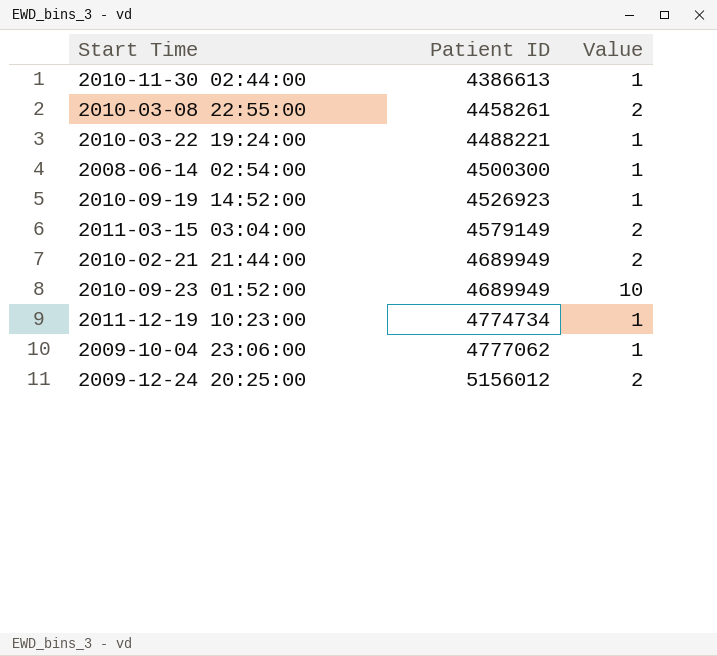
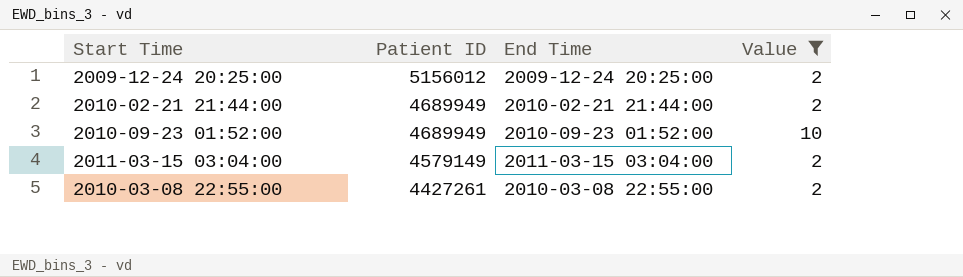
filter: none -> Value != 1
row order: Patient ID ascending -> Patient ID descending
column End Time | position: none -> 3
2010-03-08 22:55:00 | Patient ID: 4458261 -> 4427261

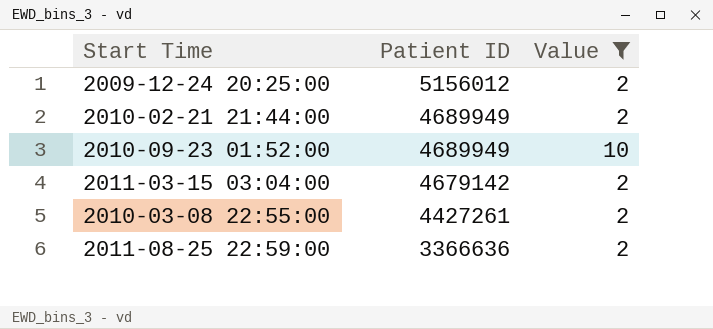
column End Time | position: 3 -> none
2011-03-15 03:04:00 | Patient ID: 4579149 -> 4679142
row 2011-08-25 22:59:00: none -> 3366636 | 2

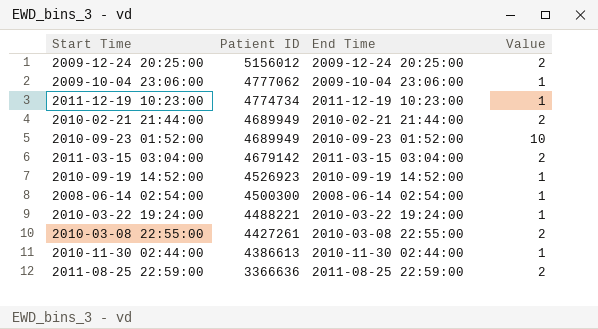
filter: Value != 1 -> none
column End Time | position: none -> 3

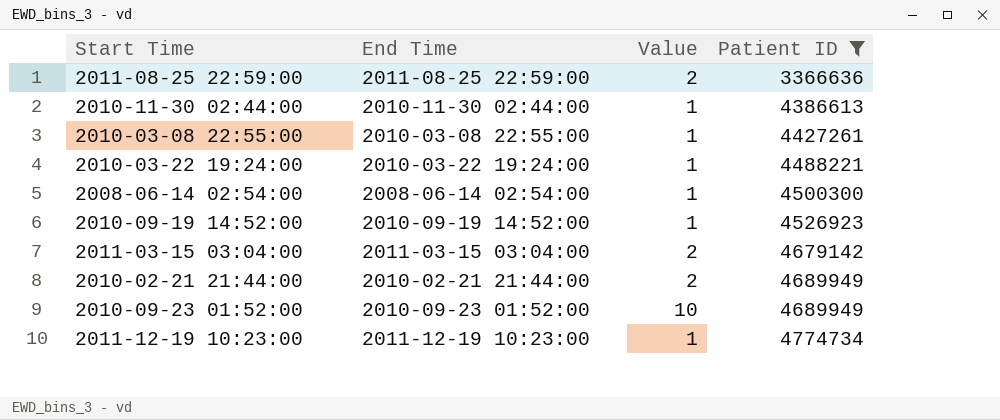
filter: none -> Patient ID <= 4774734
row order: Patient ID descending -> Patient ID ascending
column Patient ID | position: 2 -> 4
2010-03-08 22:55:00 | Value: 2 -> 1

